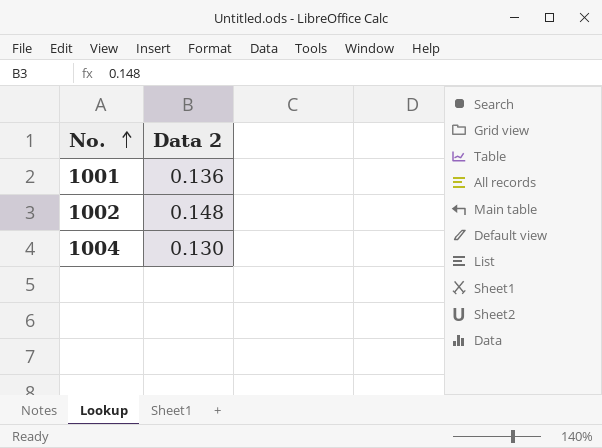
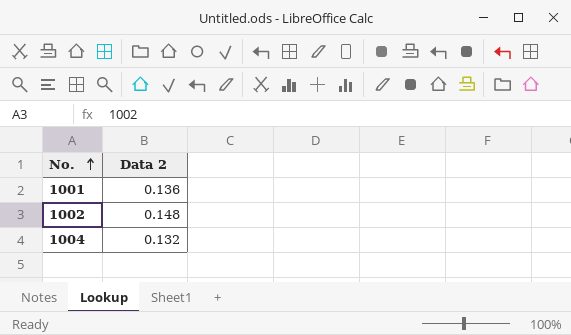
1004 | Data 2: 0.130 -> 0.132

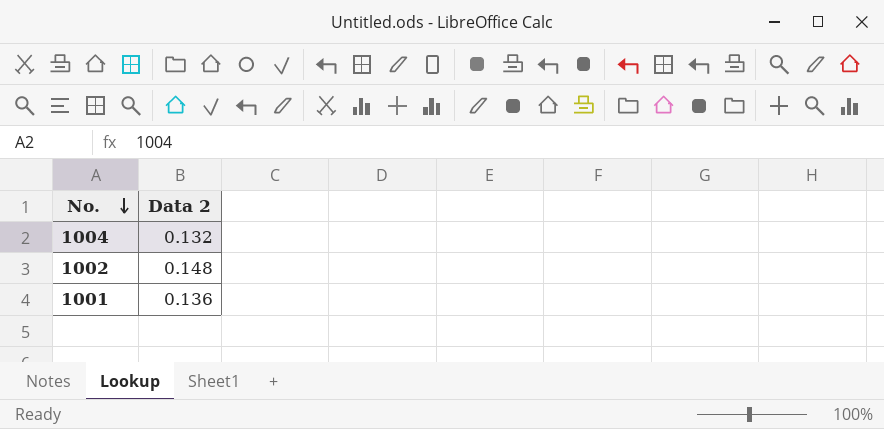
row order: No. ascending -> No. descending

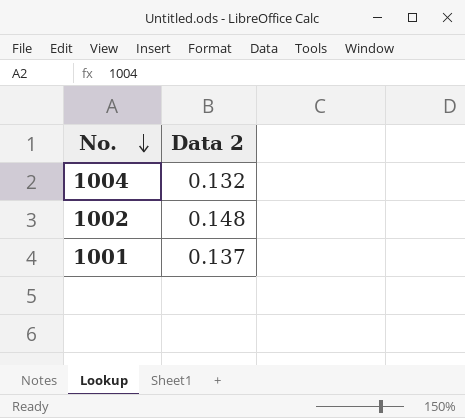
1001 | Data 2: 0.136 -> 0.137

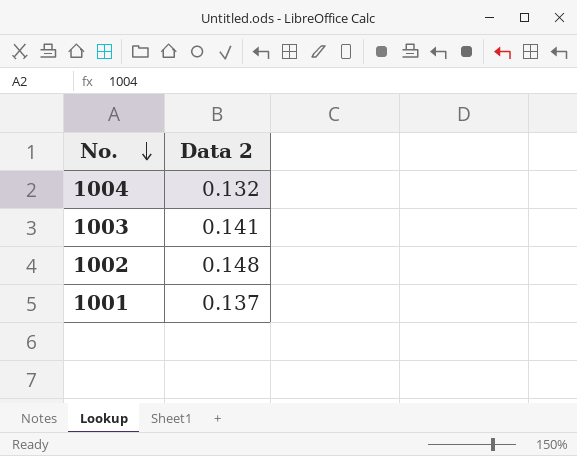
row 1003: none -> 0.141

